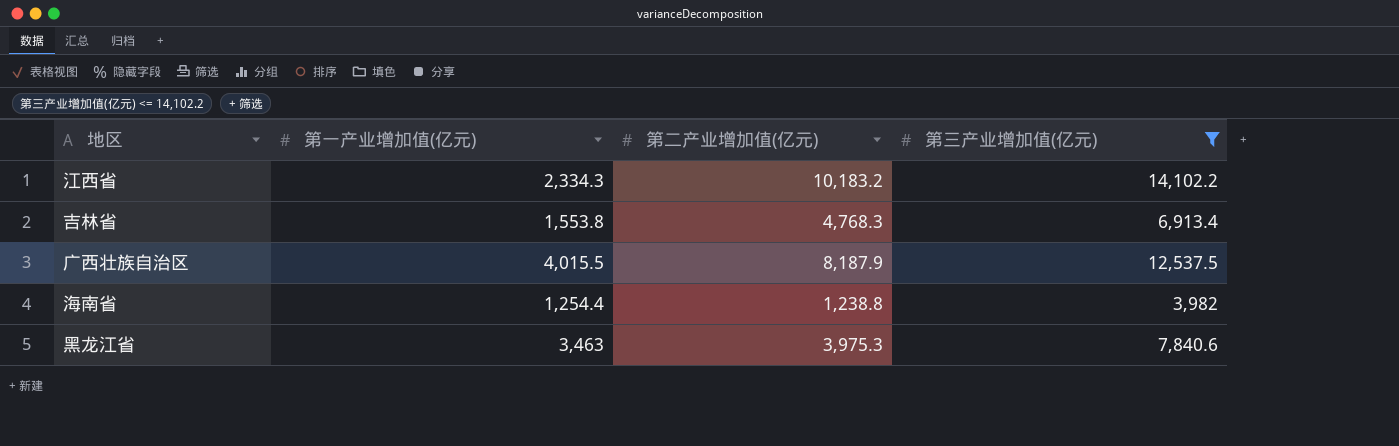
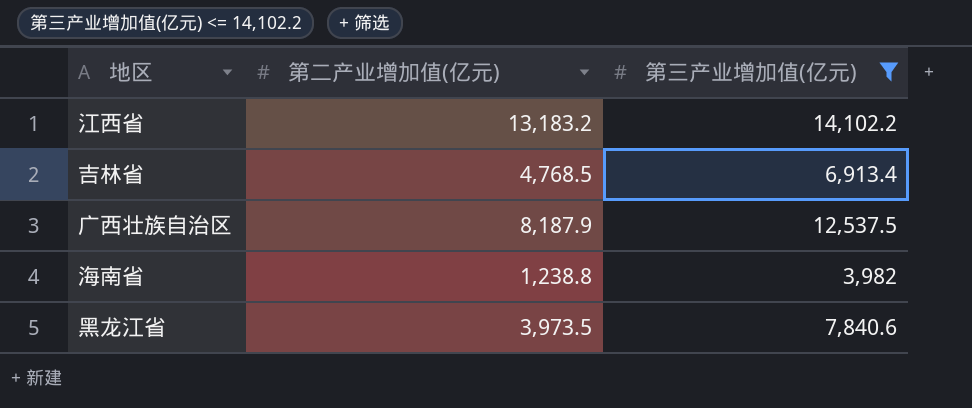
column 第一产业增加值(亿元) | position: 2 -> none
江西省 | 第二产业增加值(亿元): 10,183.2 -> 13,183.2
吉林省 | 第二产业增加值(亿元): 4,768.3 -> 4,768.5
黑龙江省 | 第二产业增加值(亿元): 3,975.3 -> 3,973.5

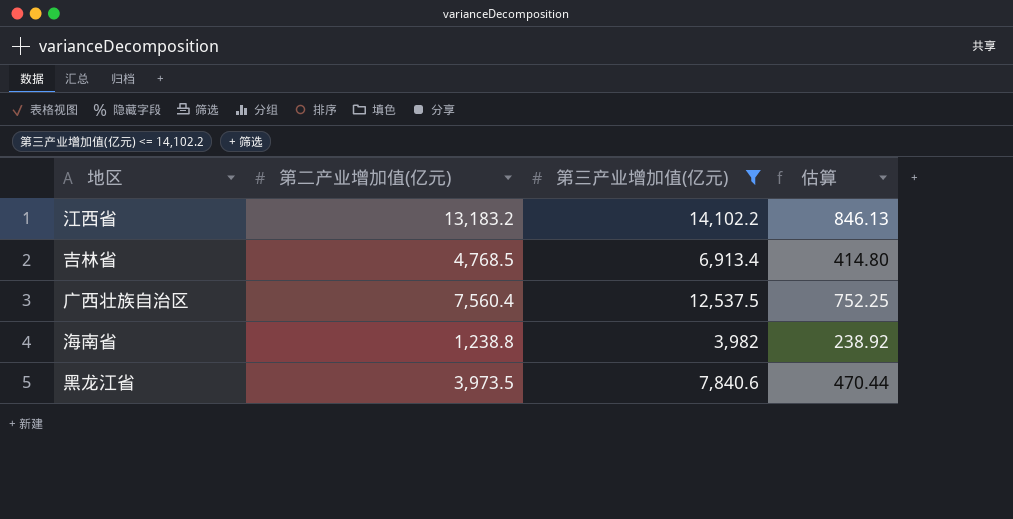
column 估算 | formula: none -> [第三产业增加值(亿元)] * 0.06
广西壮族自治区 | 第二产业增加值(亿元): 8,187.9 -> 7,560.4

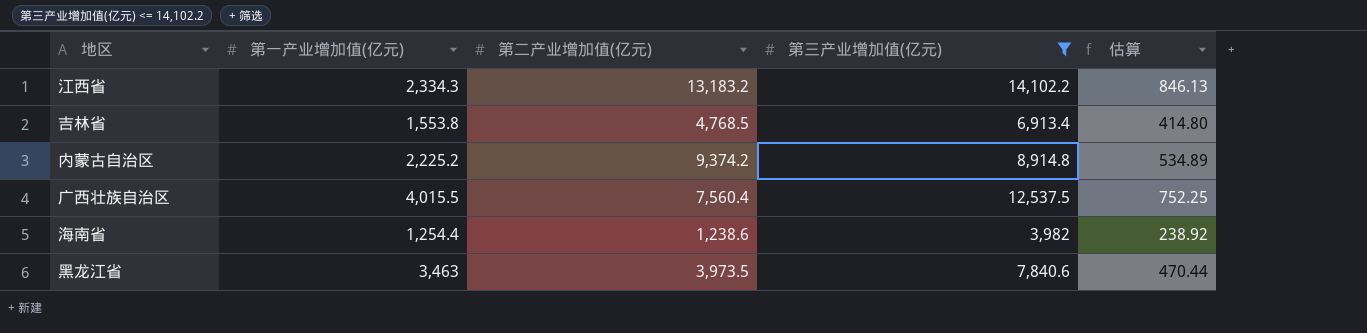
column 第一产业增加值(亿元) | position: none -> 2
row 内蒙古自治区: none -> 2,225.2 | 9,374.2 | 8,914.8 | 534.89
海南省 | 第二产业增加值(亿元): 1,238.8 -> 1,238.6

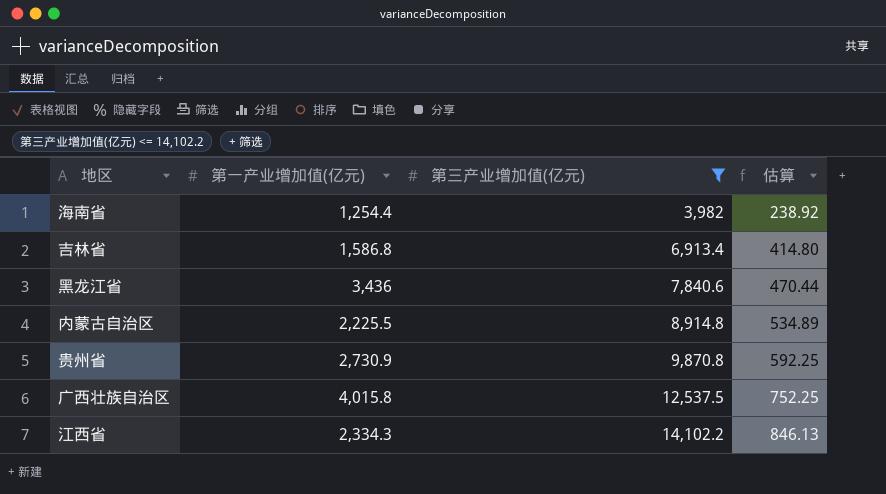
row order: none -> 第三产业增加值(亿元) ascending
column 第二产业增加值(亿元) | position: 3 -> none
吉林省 | 第一产业增加值(亿元): 1,553.8 -> 1,586.8
黑龙江省 | 第一产业增加值(亿元): 3,463 -> 3,436
内蒙古自治区 | 第一产业增加值(亿元): 2,225.2 -> 2,225.5
row 贵州省: none -> 2,730.9 | 9,870.8 | 592.25
广西壮族自治区 | 第一产业增加值(亿元): 4,015.5 -> 4,015.8

